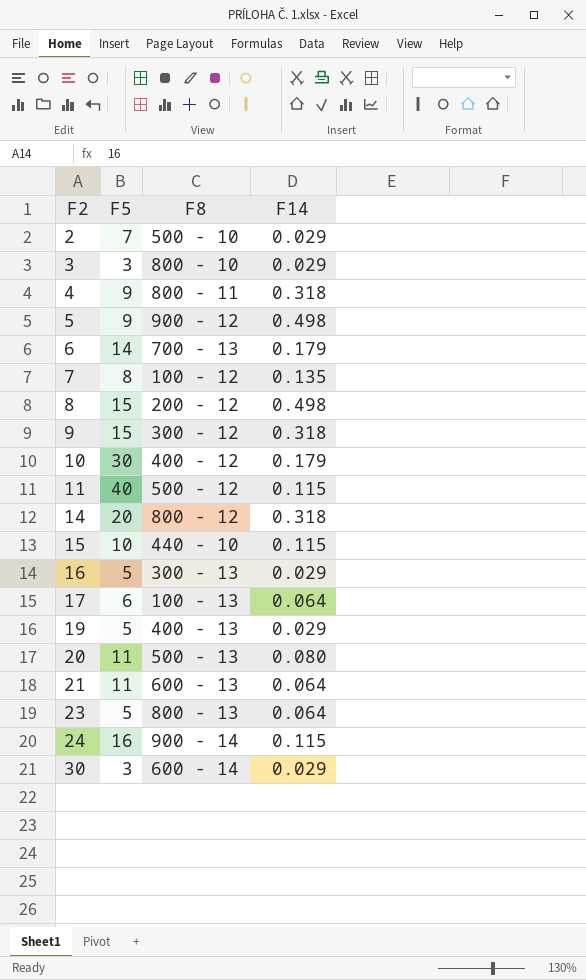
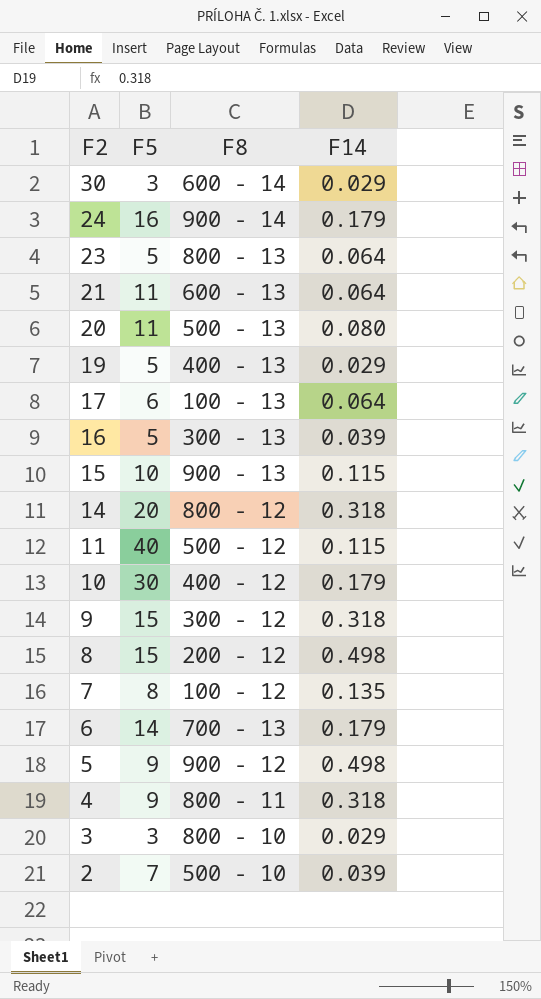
row order: F2 ascending -> F2 descending
24 | F14: 0.115 -> 0.179
16 | F14: 0.029 -> 0.039
15 | F8: 440 - 10 -> 900 - 13
2 | F14: 0.029 -> 0.039

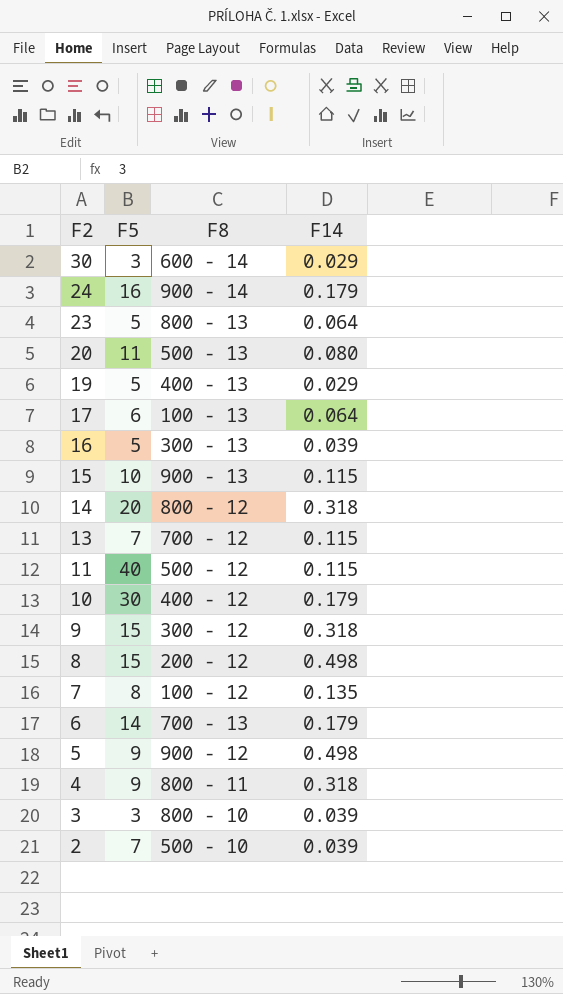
row 21: 11 | 600 - 13 | 0.064 -> none
row 13: none -> 7 | 700 - 12 | 0.115
3 | F14: 0.029 -> 0.039

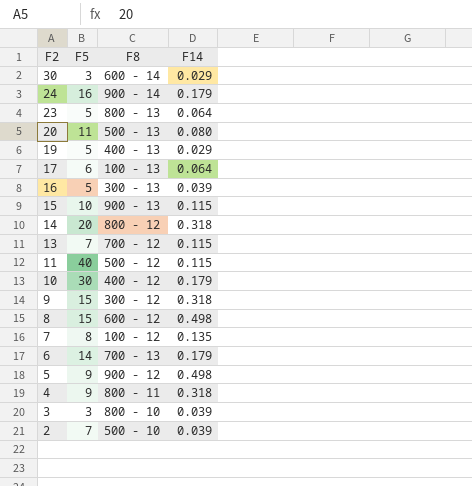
8 | F8: 200 - 12 -> 600 - 12

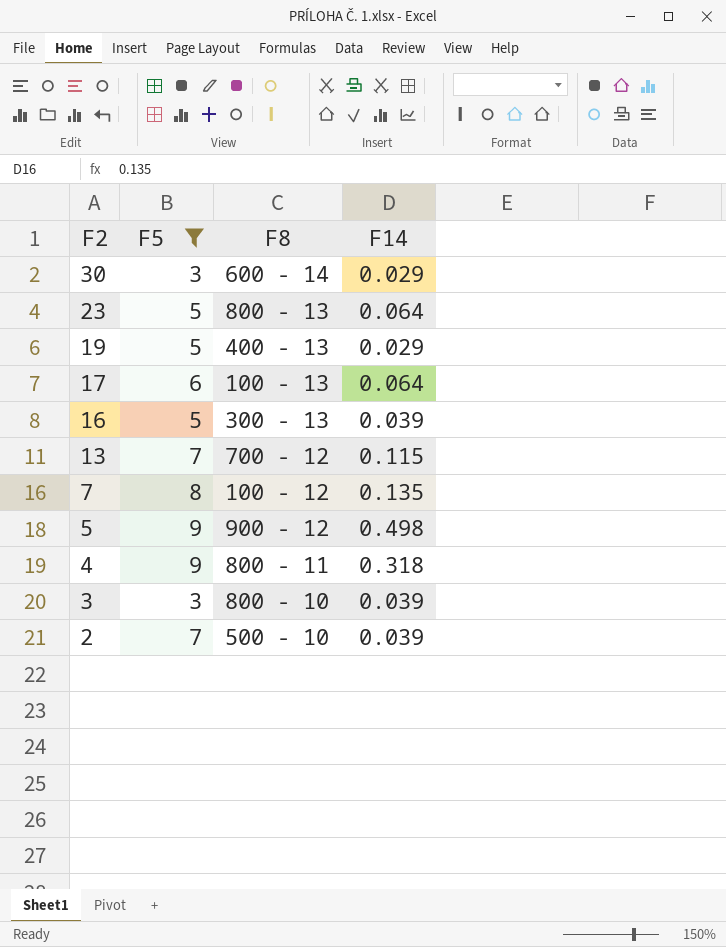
filter: none -> F5 <= 9

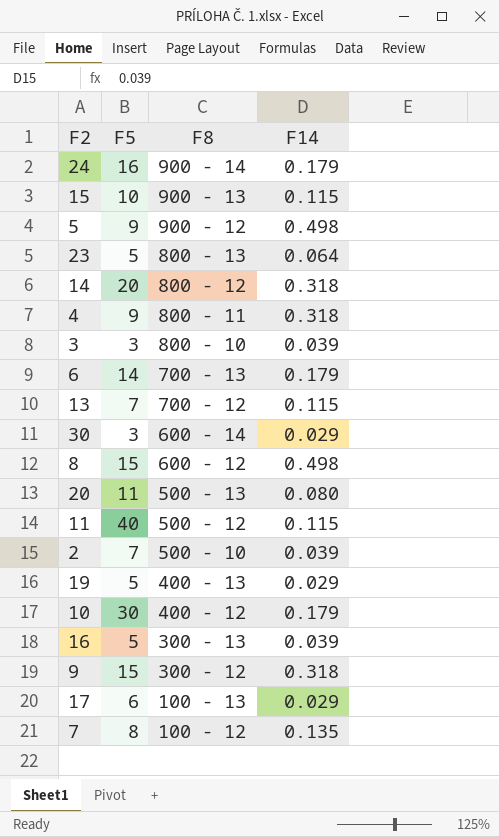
filter: F5 <= 9 -> none
row order: F2 descending -> F8 descending
17 | F14: 0.064 -> 0.029

